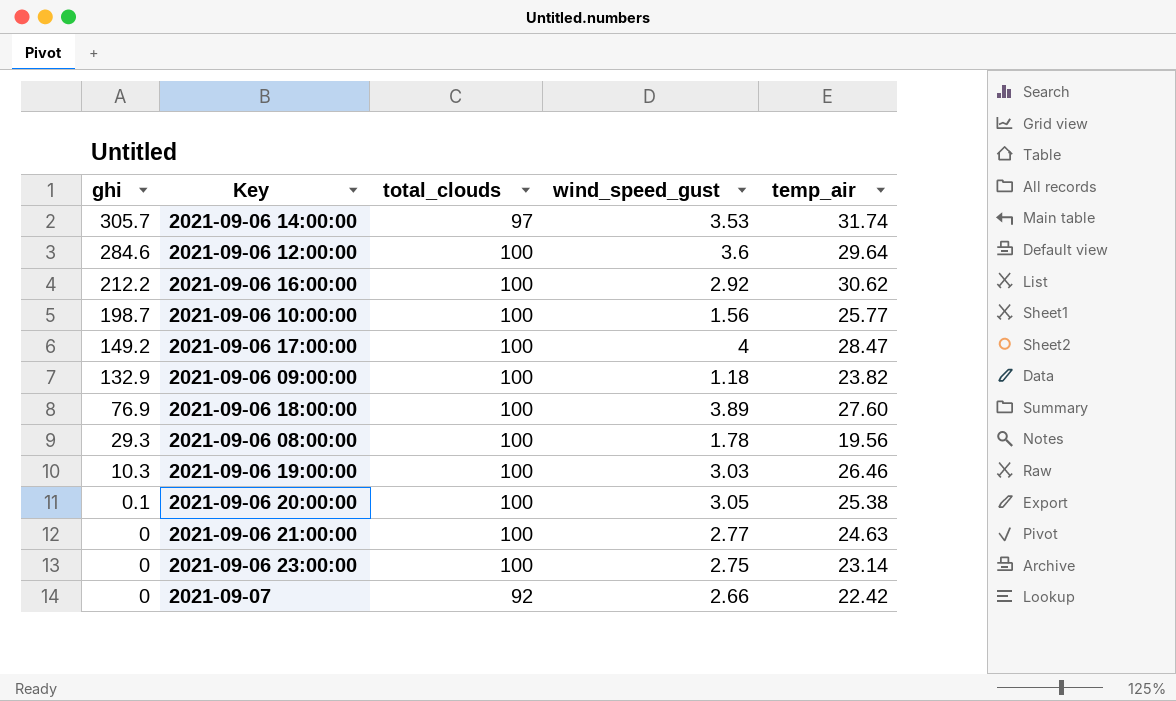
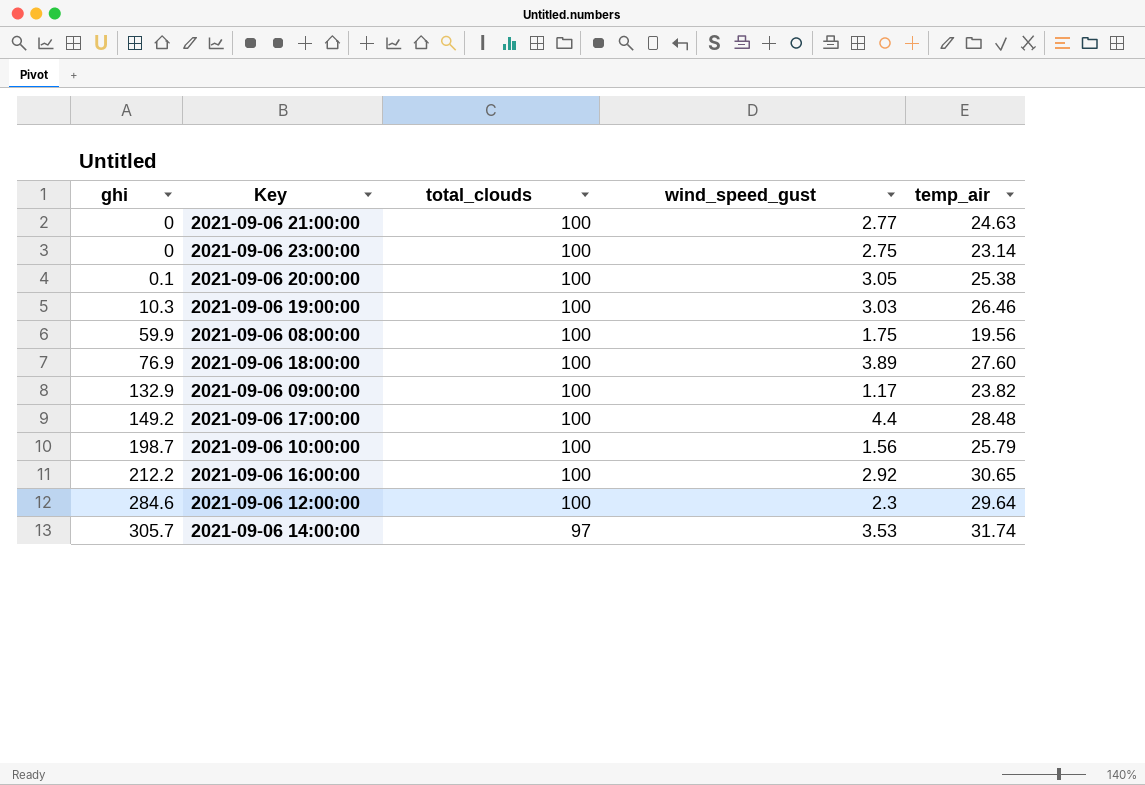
row order: ghi descending -> ghi ascending
row 2021-09-07: 0 | 92 | 2.66 | 22.42 -> none
2021-09-06 08:00:00 | ghi: 29.3 -> 59.9
2021-09-06 08:00:00 | wind_speed_gust: 1.78 -> 1.75
2021-09-06 09:00:00 | wind_speed_gust: 1.18 -> 1.17
2021-09-06 17:00:00 | wind_speed_gust: 4 -> 4.4
2021-09-06 17:00:00 | temp_air: 28.47 -> 28.48
2021-09-06 10:00:00 | temp_air: 25.77 -> 25.79
2021-09-06 16:00:00 | temp_air: 30.62 -> 30.65
2021-09-06 12:00:00 | wind_speed_gust: 3.6 -> 2.3

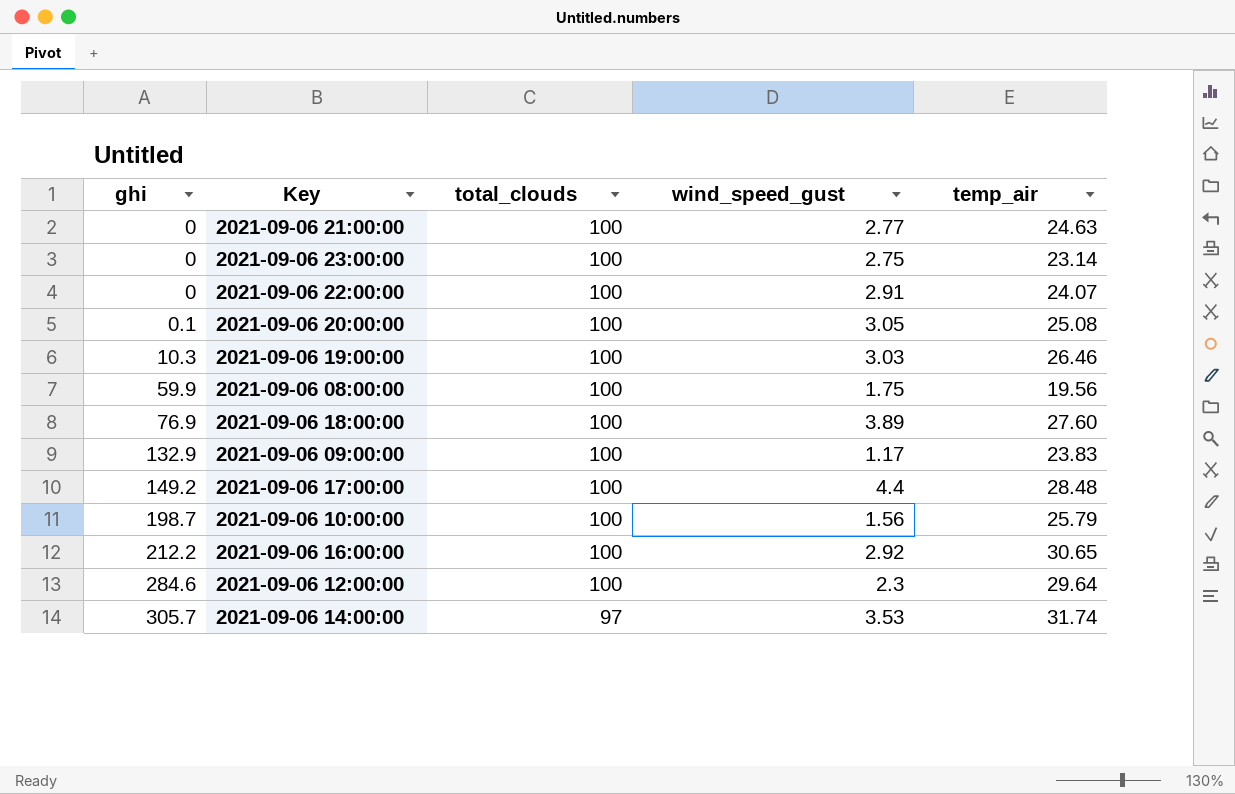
row 2021-09-06 22:00:00: none -> 0 | 100 | 2.91 | 24.07
2021-09-06 20:00:00 | temp_air: 25.38 -> 25.08
2021-09-06 09:00:00 | temp_air: 23.82 -> 23.83

